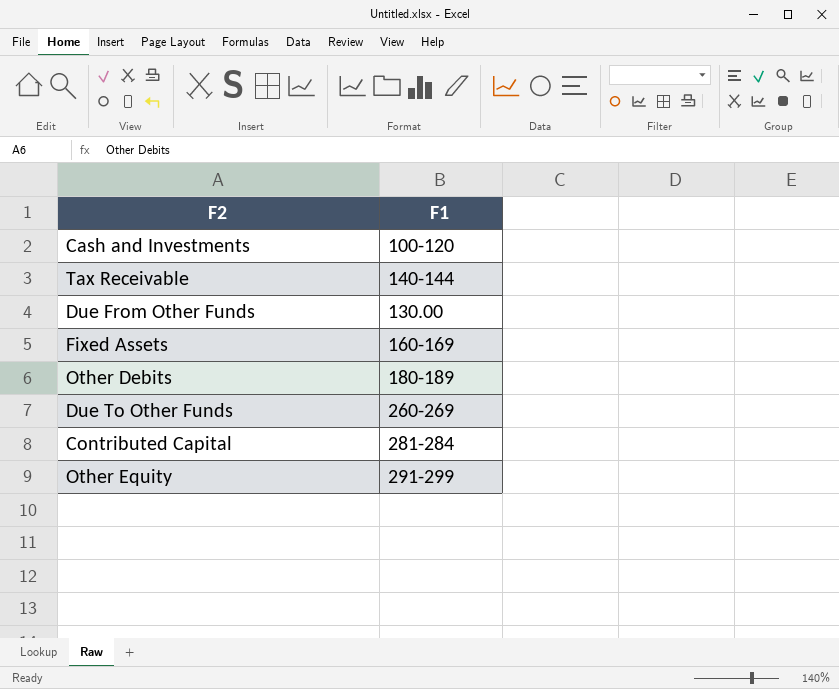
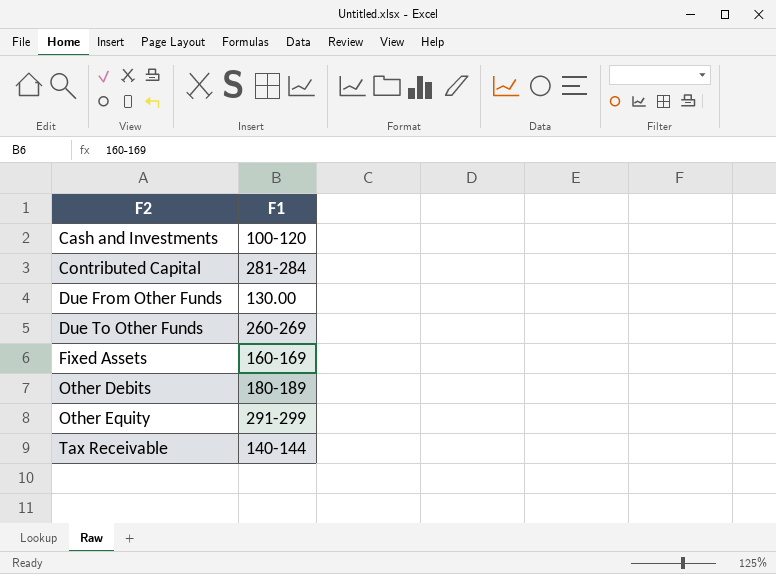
row order: none -> F2 ascending

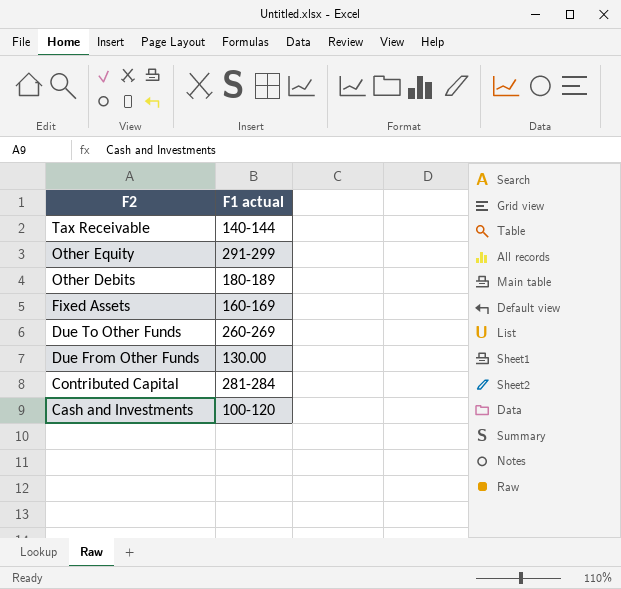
row order: F2 ascending -> F2 descending
column name: F1 -> F1 actual

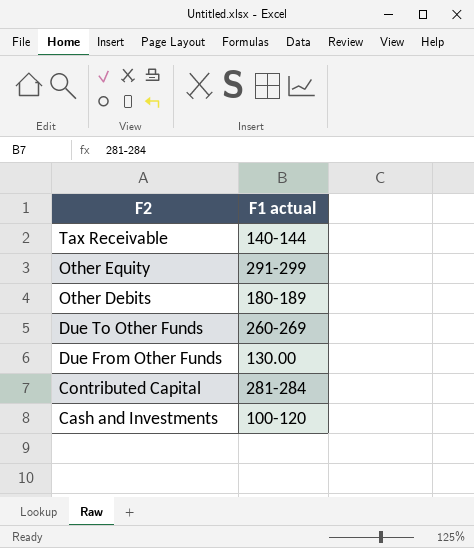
row Fixed Assets: 160-169 -> none

